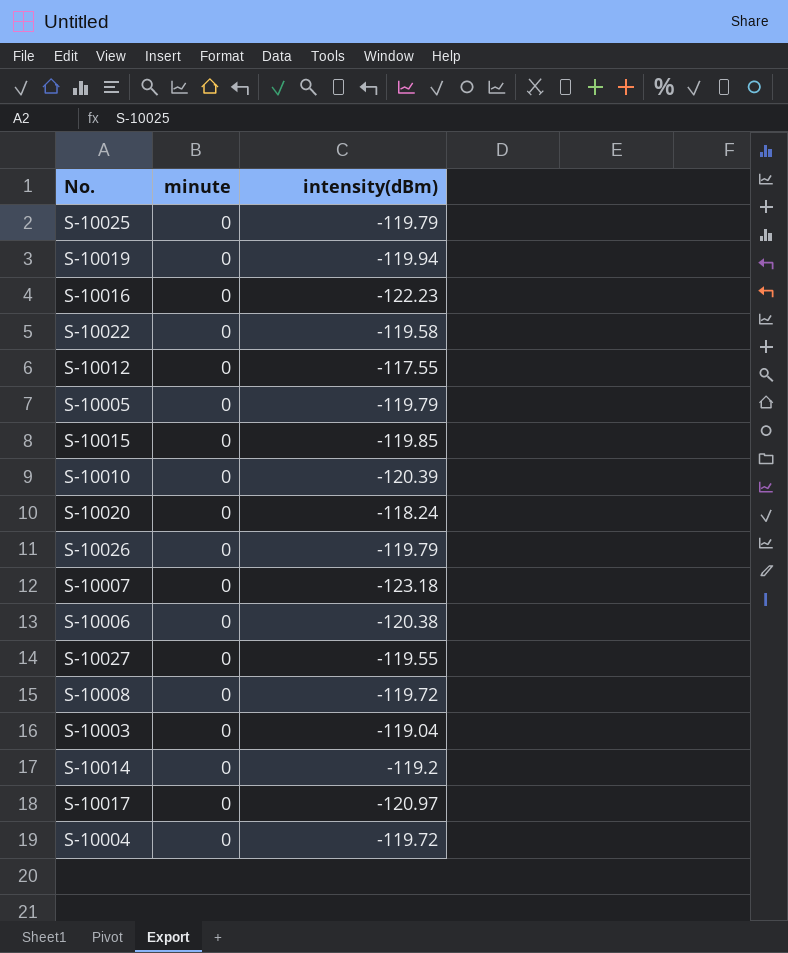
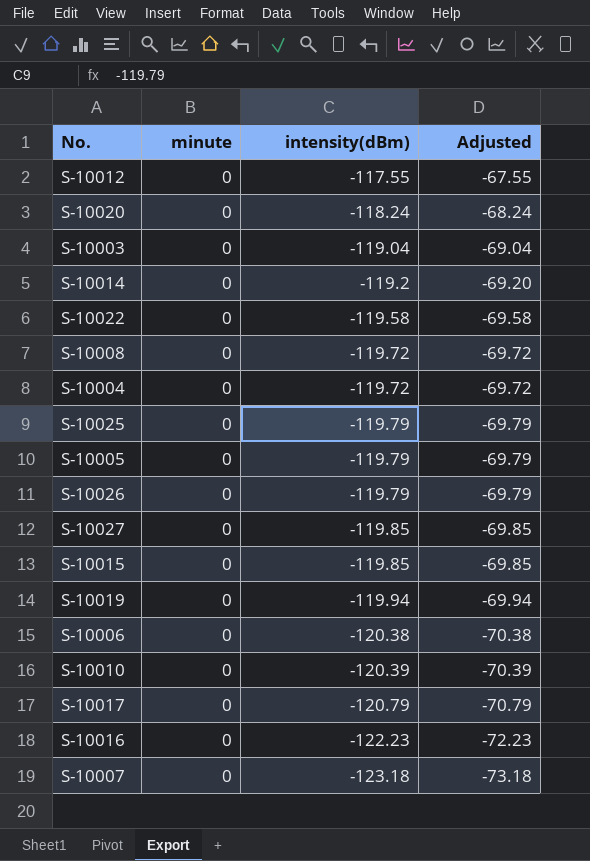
row order: none -> intensity(dBm) descending
column Adjusted | formula: none -> [intensity(dBm)] + 50
S-10027 | intensity(dBm): -119.55 -> -119.85
S-10017 | intensity(dBm): -120.97 -> -120.79

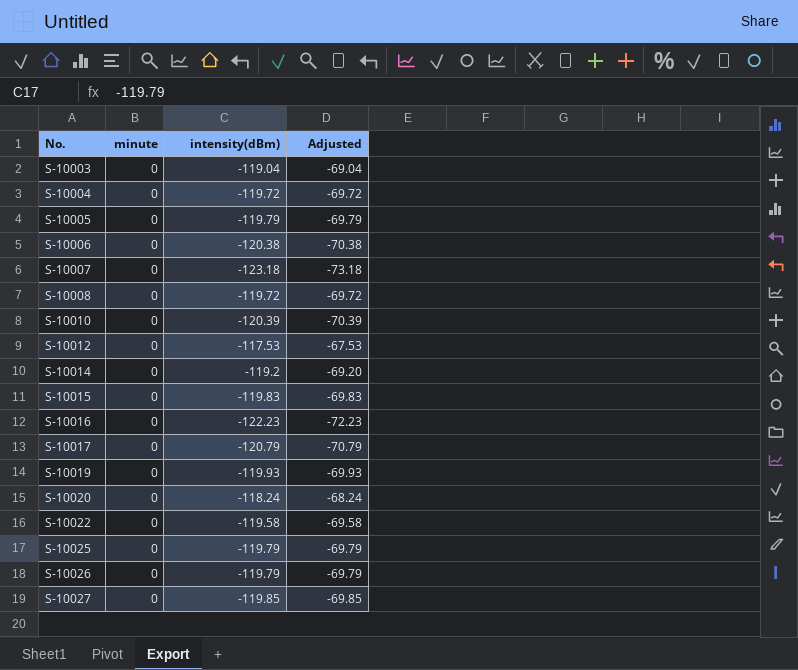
row order: intensity(dBm) descending -> No. ascending
S-10012 | intensity(dBm): -117.55 -> -117.53
S-10012 | Adjusted: -67.55 -> -67.53
S-10015 | intensity(dBm): -119.85 -> -119.83
S-10015 | Adjusted: -69.85 -> -69.83
S-10019 | intensity(dBm): -119.94 -> -119.93
S-10019 | Adjusted: -69.94 -> -69.93

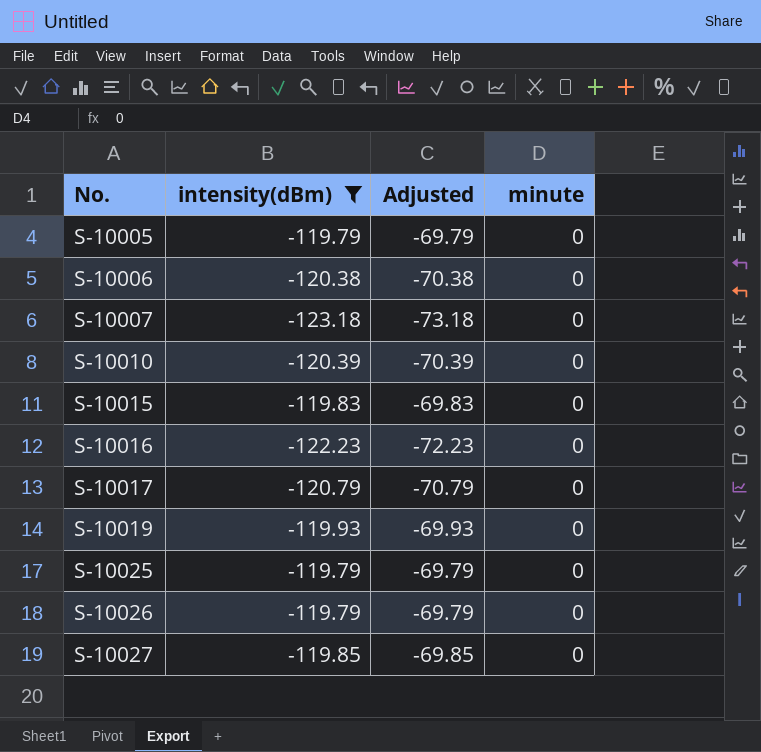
filter: none -> intensity(dBm) <= -119.79
column minute | position: 2 -> 4

